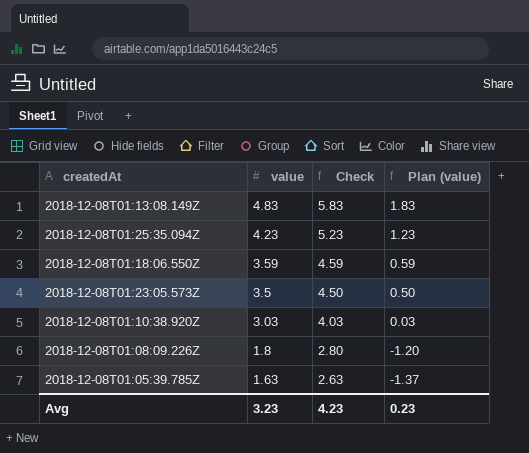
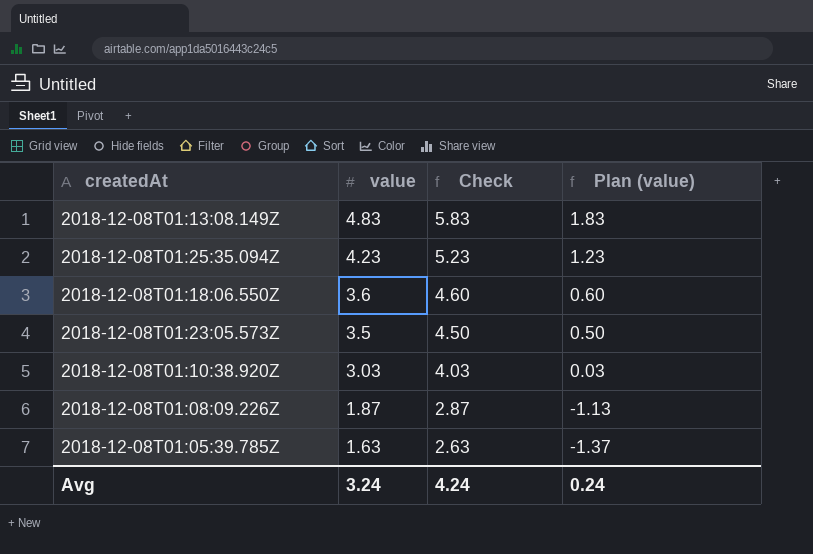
2018-12-08T01:18:06.550Z | value: 3.59 -> 3.6
2018-12-08T01:18:06.550Z | Check: 4.59 -> 4.60
2018-12-08T01:18:06.550Z | Plan (value): 0.59 -> 0.60
2018-12-08T01:08:09.226Z | value: 1.8 -> 1.87
2018-12-08T01:08:09.226Z | Check: 2.80 -> 2.87
2018-12-08T01:08:09.226Z | Plan (value): -1.20 -> -1.13
Avg | value: 3.23 -> 3.24
Avg | Check: 4.23 -> 4.24
Avg | Plan (value): 0.23 -> 0.24

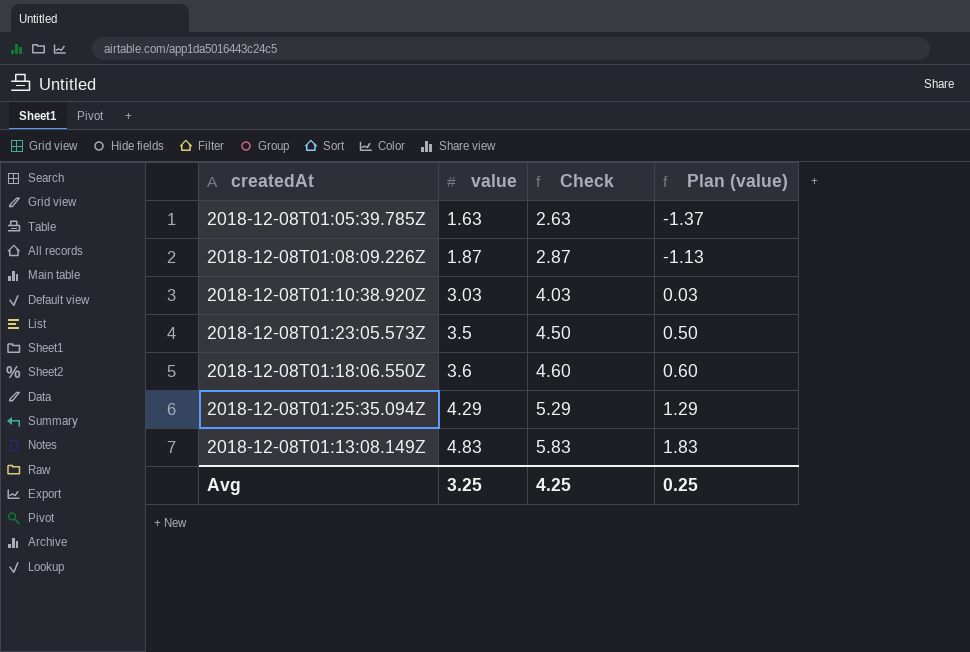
row order: value descending -> value ascending
2018-12-08T01:25:35.094Z | value: 4.23 -> 4.29
2018-12-08T01:25:35.094Z | Check: 5.23 -> 5.29
2018-12-08T01:25:35.094Z | Plan (value): 1.23 -> 1.29
Avg | value: 3.24 -> 3.25
Avg | Check: 4.24 -> 4.25
Avg | Plan (value): 0.24 -> 0.25

